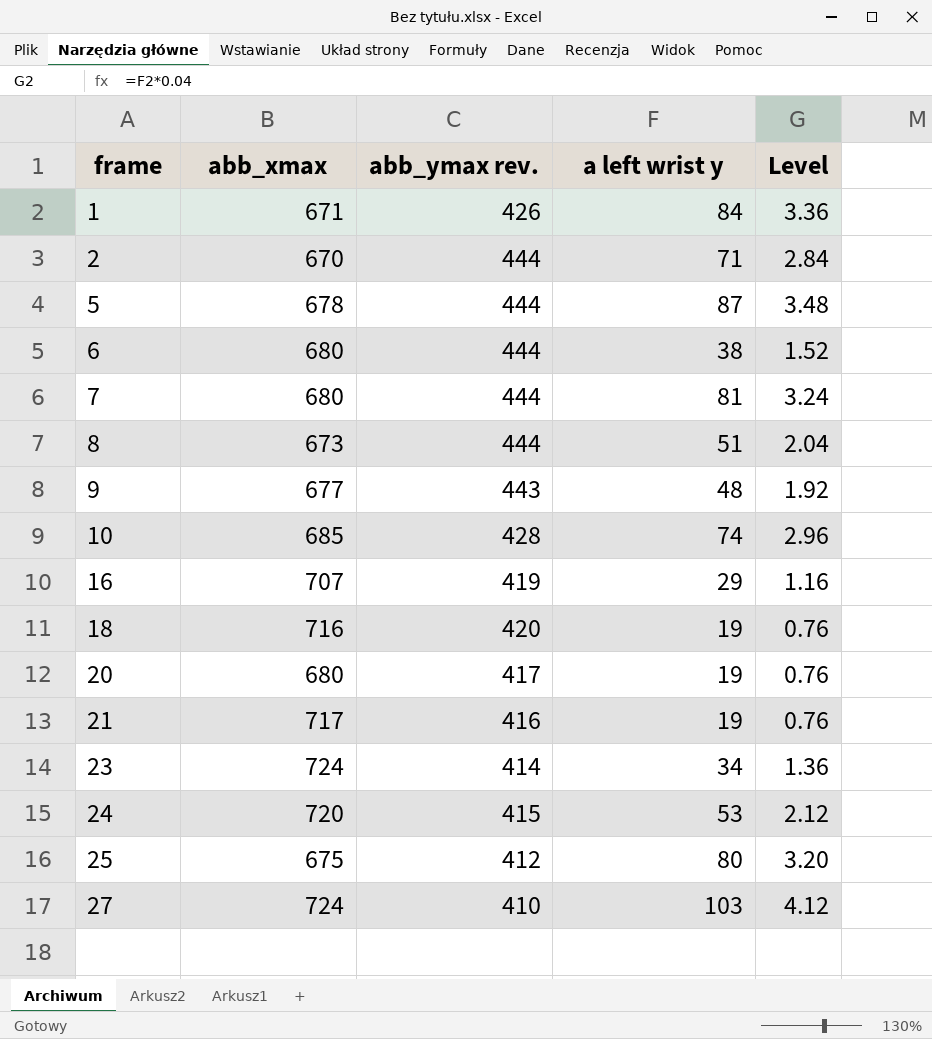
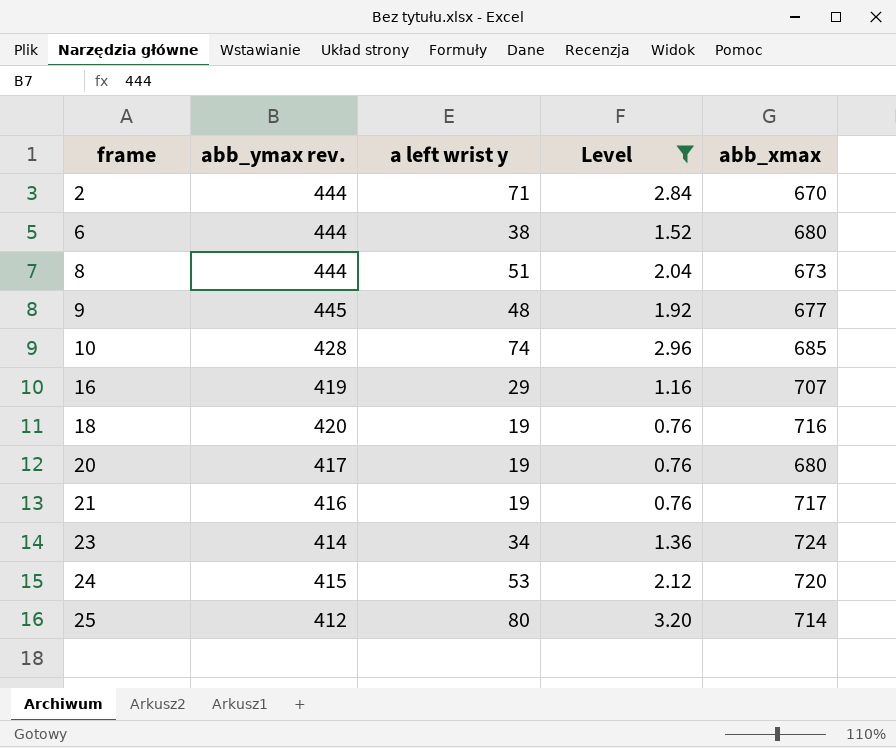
filter: none -> Level <= 3.20
column abb_xmax | position: 2 -> 5
9 | abb_ymax rev.: 443 -> 445
25 | abb_xmax: 675 -> 714

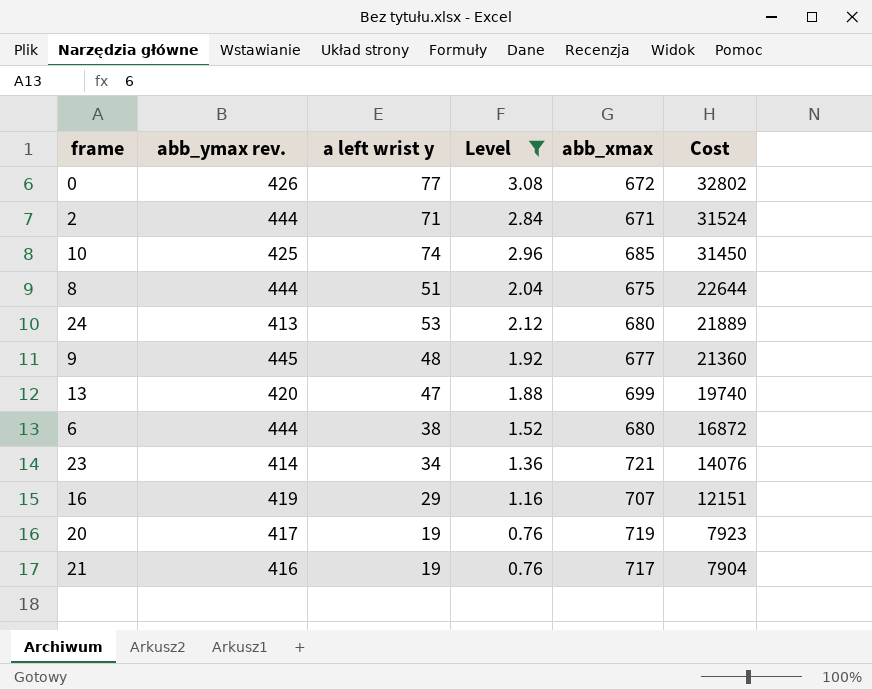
row order: frame ascending -> Cost descending
column Cost | formula: none -> [abb_ymax rev.] * [a left wrist y]
row 18: 420 | 19 | 0.76 | 716 -> none
row 25: 412 | 80 | 3.20 | 714 -> none
row 0: none -> 426 | 77 | 3.08 | 672 | 32802
2 | abb_xmax: 670 -> 671
10 | abb_ymax rev.: 428 -> 425
8 | abb_xmax: 673 -> 675
24 | abb_ymax rev.: 415 -> 413
24 | abb_xmax: 720 -> 680
row 13: none -> 420 | 47 | 1.88 | 699 | 19740
23 | abb_xmax: 724 -> 721
20 | abb_xmax: 680 -> 719

